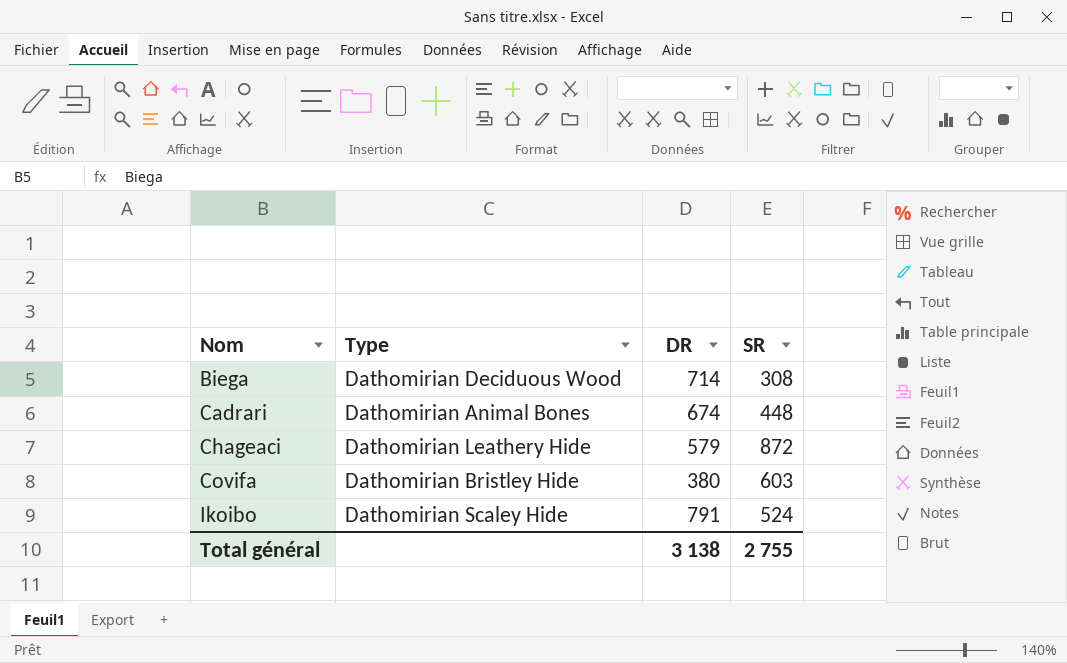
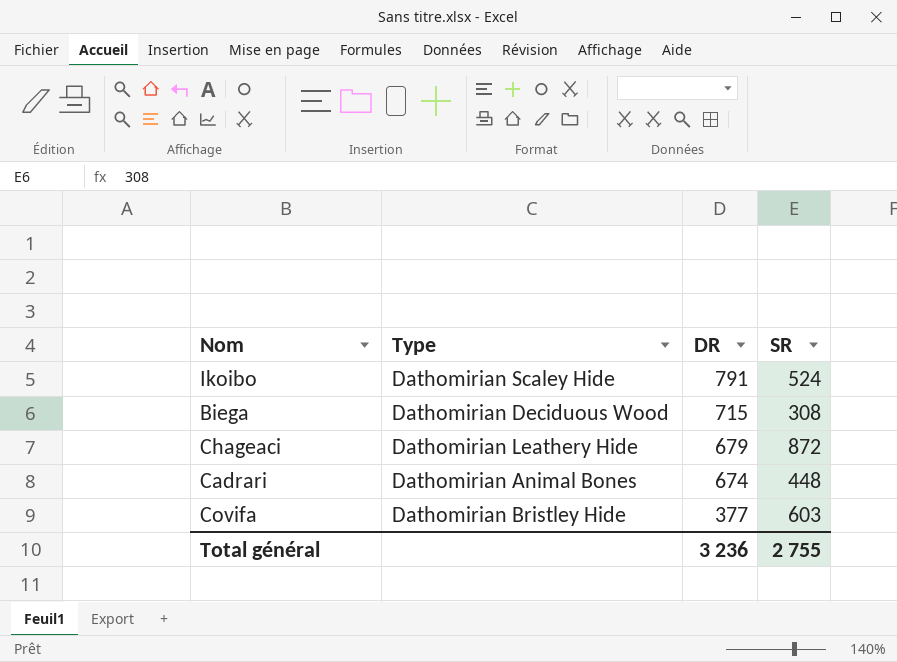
row order: Nom ascending -> DR descending
Biega | DR: 714 -> 715
Chageaci | DR: 579 -> 679
Covifa | DR: 380 -> 377
Total général | DR: 3 138 -> 3 236

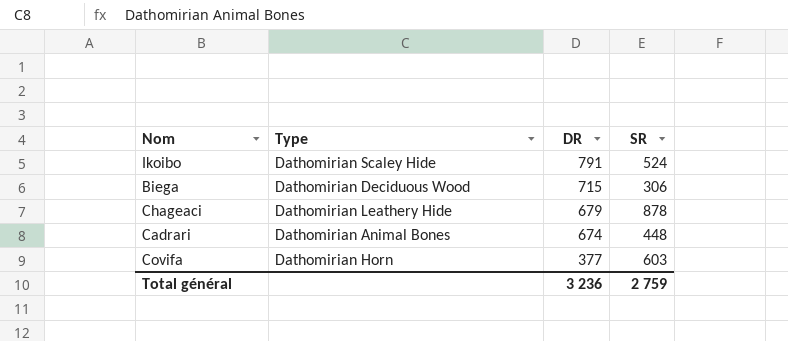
Biega | SR: 308 -> 306
Chageaci | SR: 872 -> 878
Covifa | Type: Dathomirian Bristley Hide -> Dathomirian Horn
Total général | SR: 2 755 -> 2 759

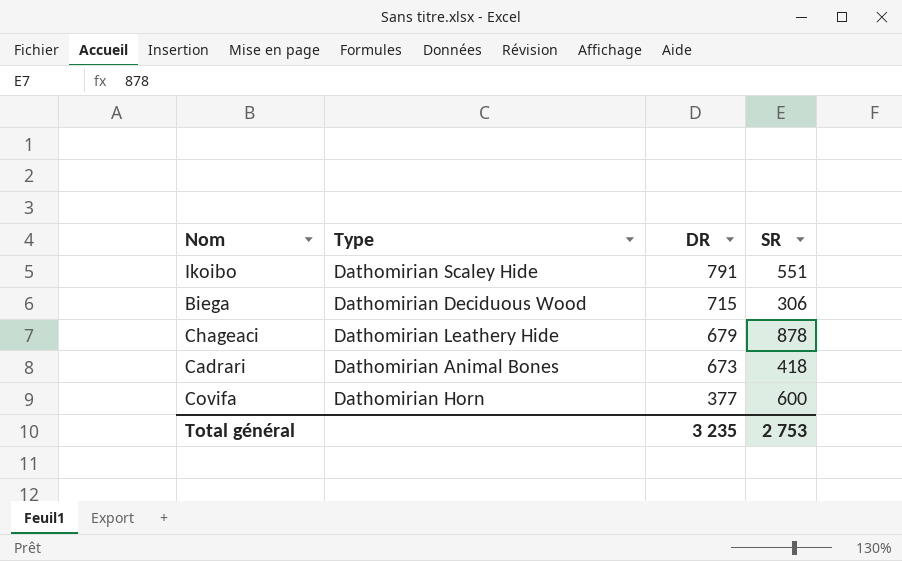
Ikoibo | SR: 524 -> 551
Cadrari | DR: 674 -> 673
Cadrari | SR: 448 -> 418
Covifa | SR: 603 -> 600
Total général | DR: 3 236 -> 3 235
Total général | SR: 2 759 -> 2 753

